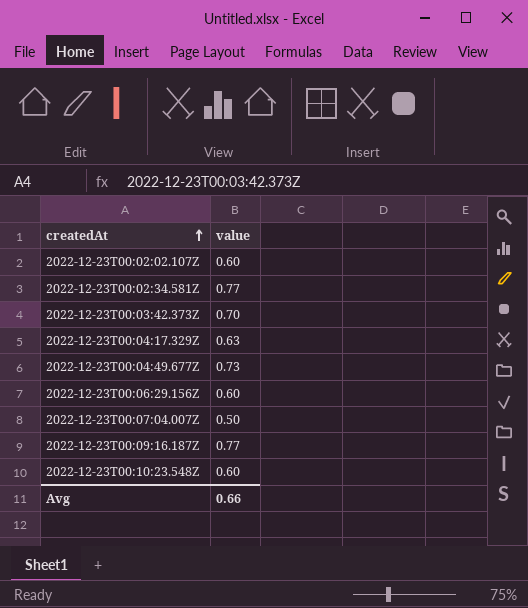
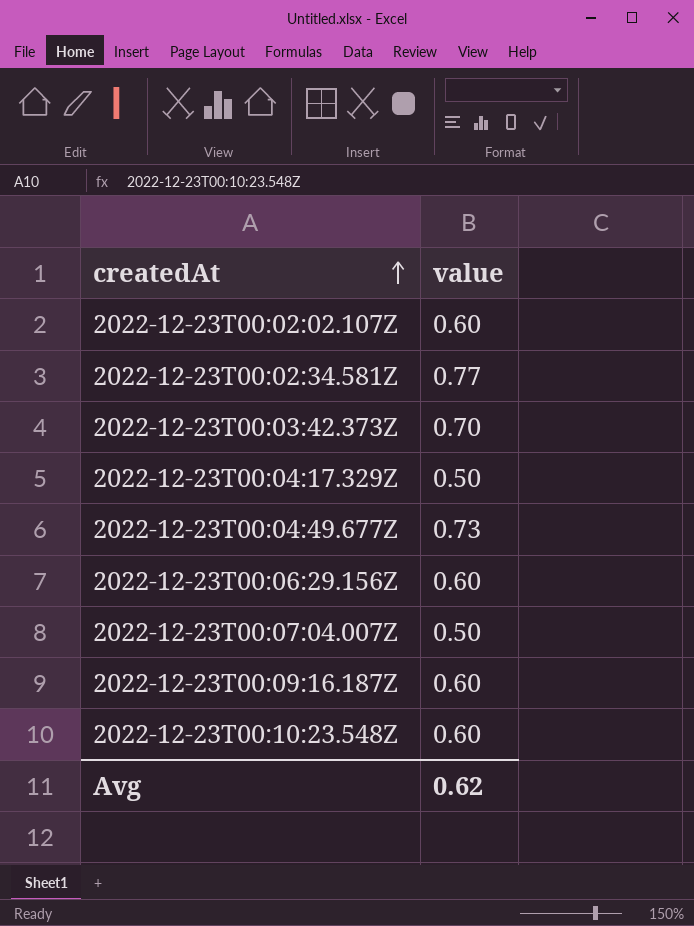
2022-12-23T00:04:17.329Z | value: 0.63 -> 0.50
2022-12-23T00:09:16.187Z | value: 0.77 -> 0.60
Avg | value: 0.66 -> 0.62

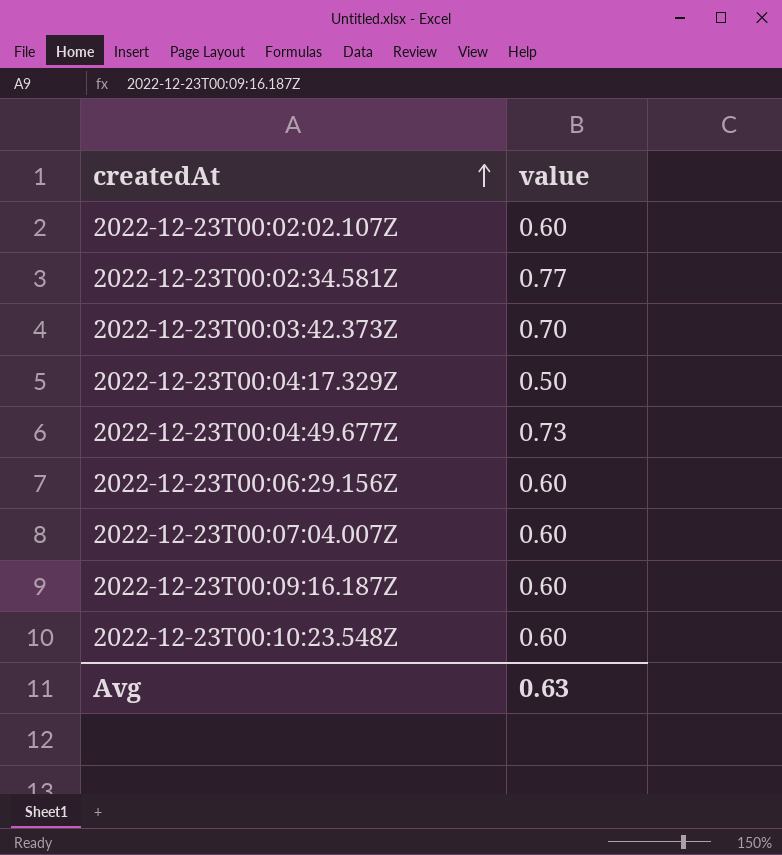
2022-12-23T00:07:04.007Z | value: 0.50 -> 0.60
Avg | value: 0.62 -> 0.63

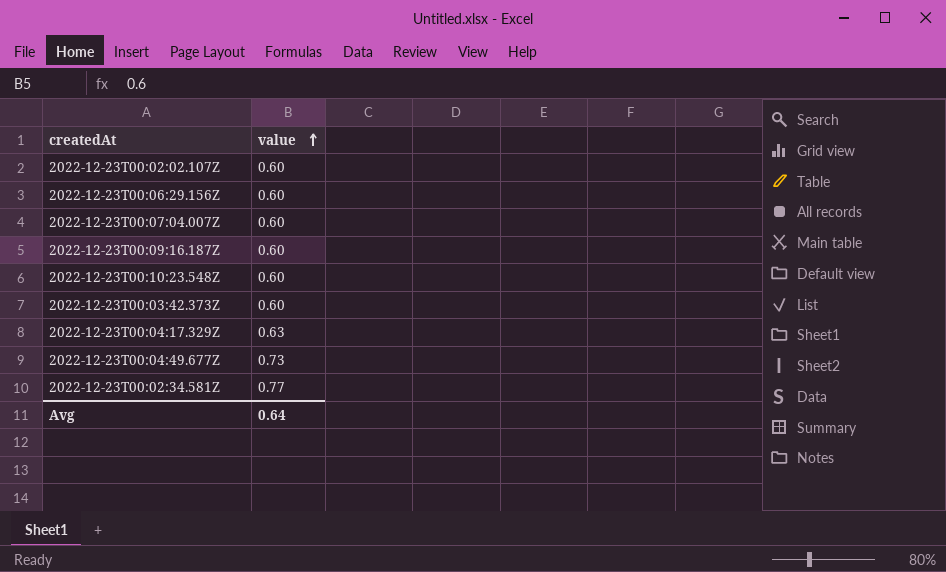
row order: createdAt ascending -> value ascending
2022-12-23T00:03:42.373Z | value: 0.70 -> 0.60
2022-12-23T00:04:17.329Z | value: 0.50 -> 0.63
Avg | value: 0.63 -> 0.64

